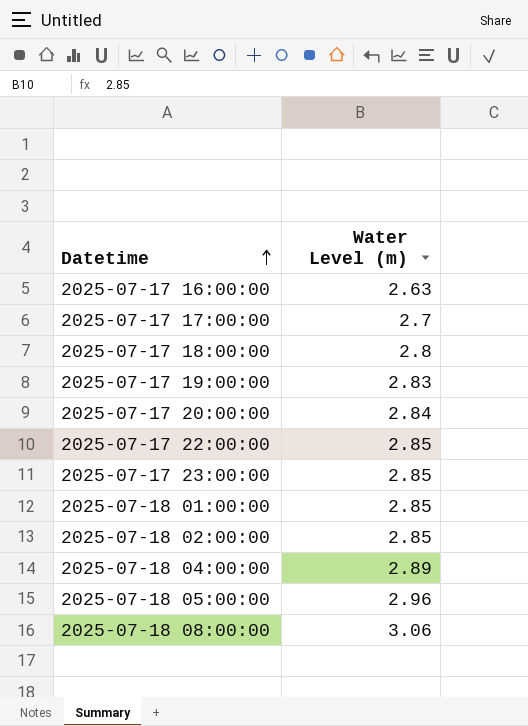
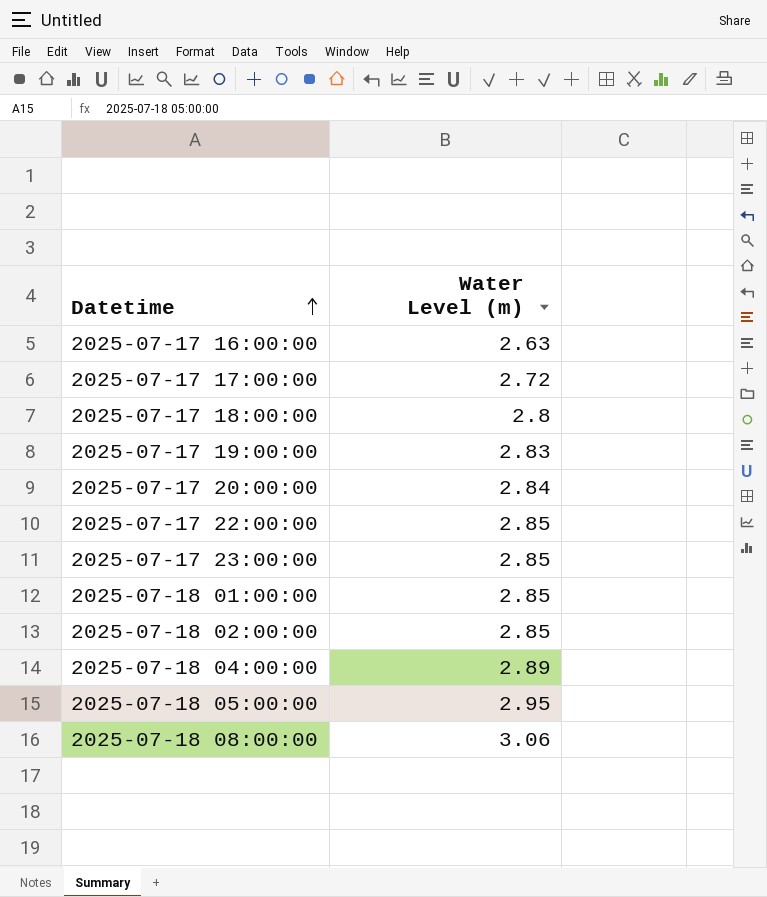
2025-07-17 17:00:00 | Water Level (m): 2.7 -> 2.72
2025-07-18 05:00:00 | Water Level (m): 2.96 -> 2.95

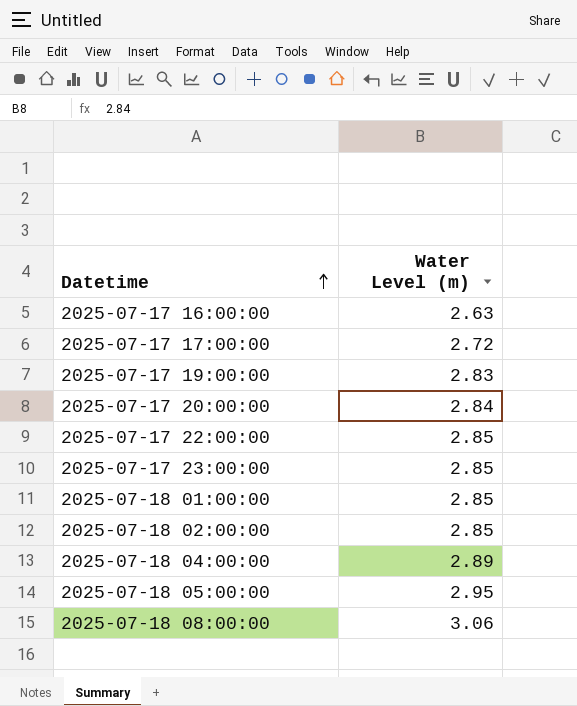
row 2025-07-17 18:00:00: 2.8 -> none

